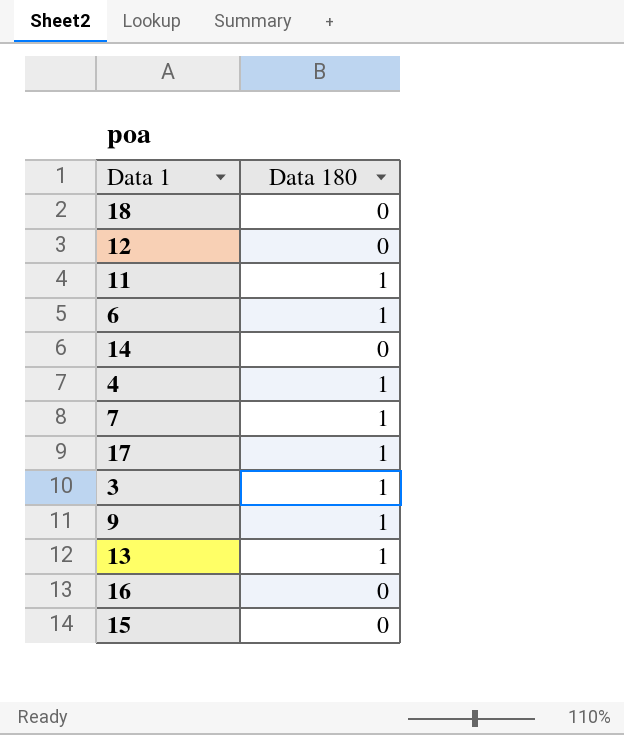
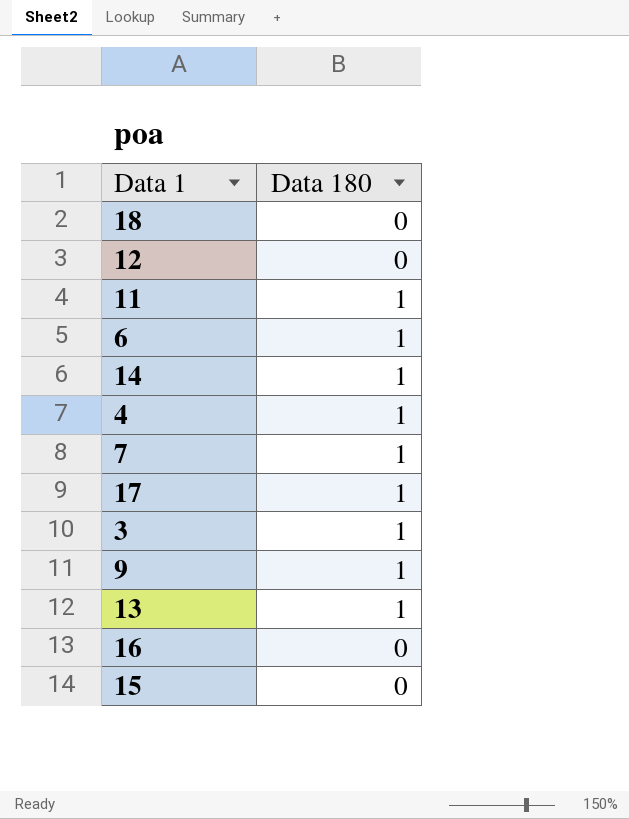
14 | Data 180: 0 -> 1

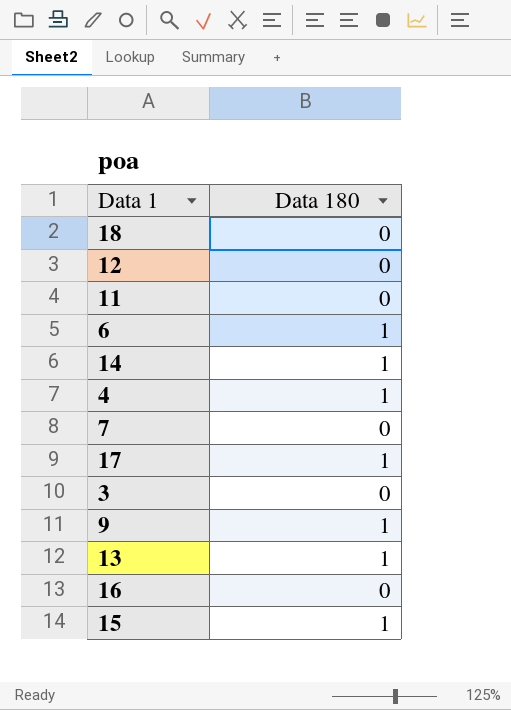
11 | Data 180: 1 -> 0
7 | Data 180: 1 -> 0
3 | Data 180: 1 -> 0
15 | Data 180: 0 -> 1

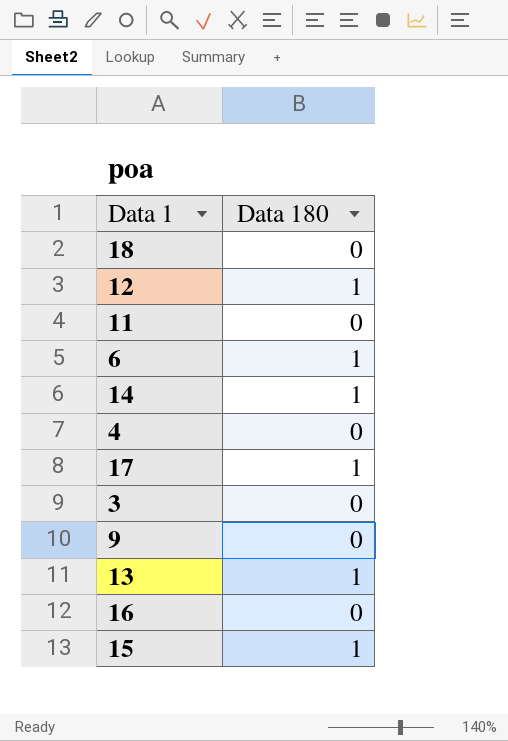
row 7: 0 -> none
12 | Data 180: 0 -> 1
4 | Data 180: 1 -> 0
9 | Data 180: 1 -> 0

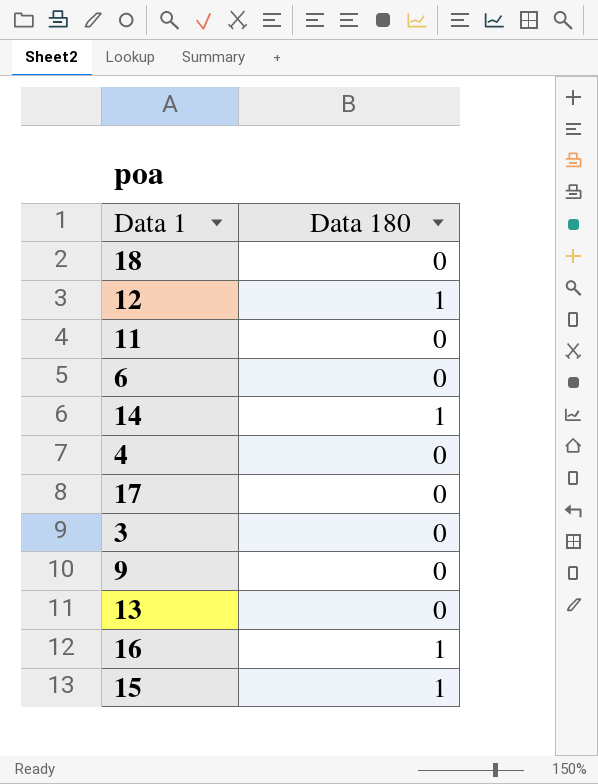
6 | Data 180: 1 -> 0
17 | Data 180: 1 -> 0
13 | Data 180: 1 -> 0
16 | Data 180: 0 -> 1

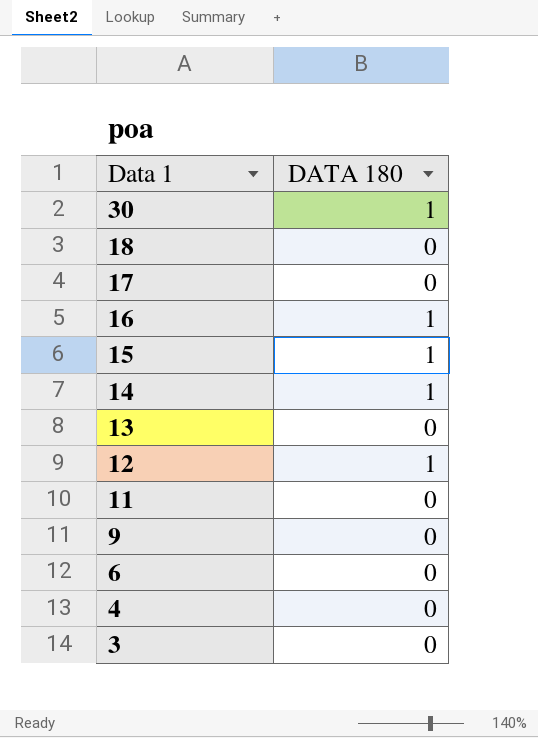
row order: none -> Data 1 descending
column name: Data 180 -> DATA 180
row 30: none -> 1

